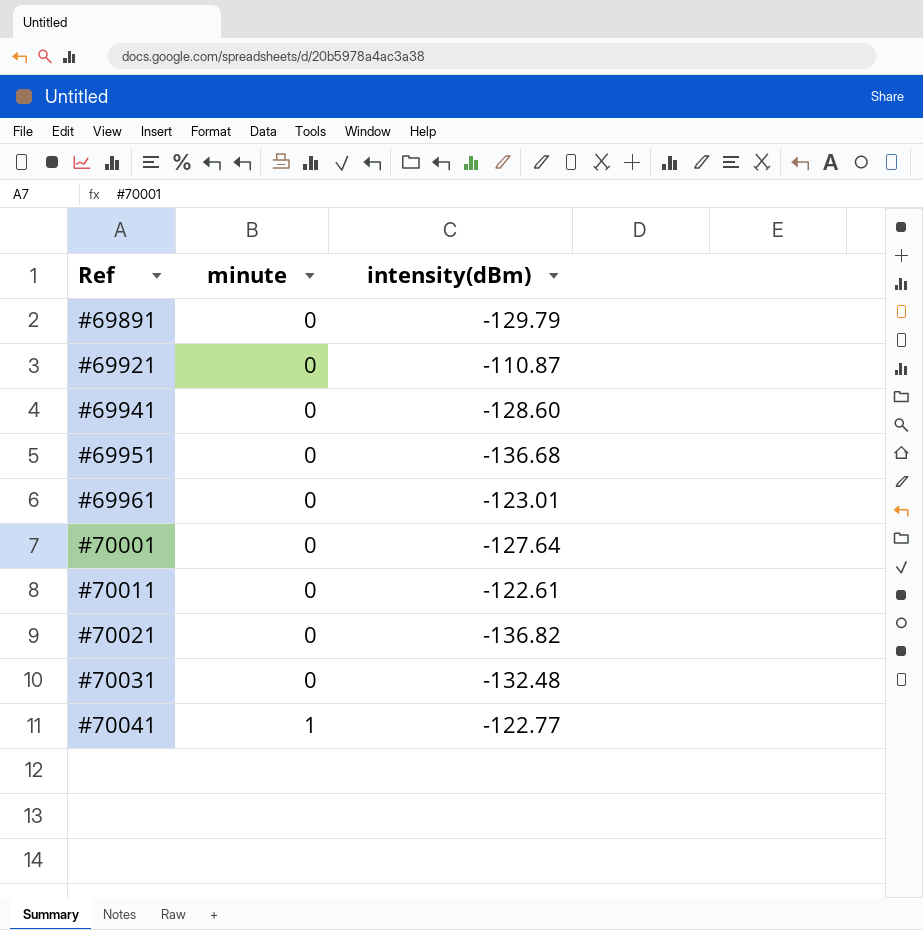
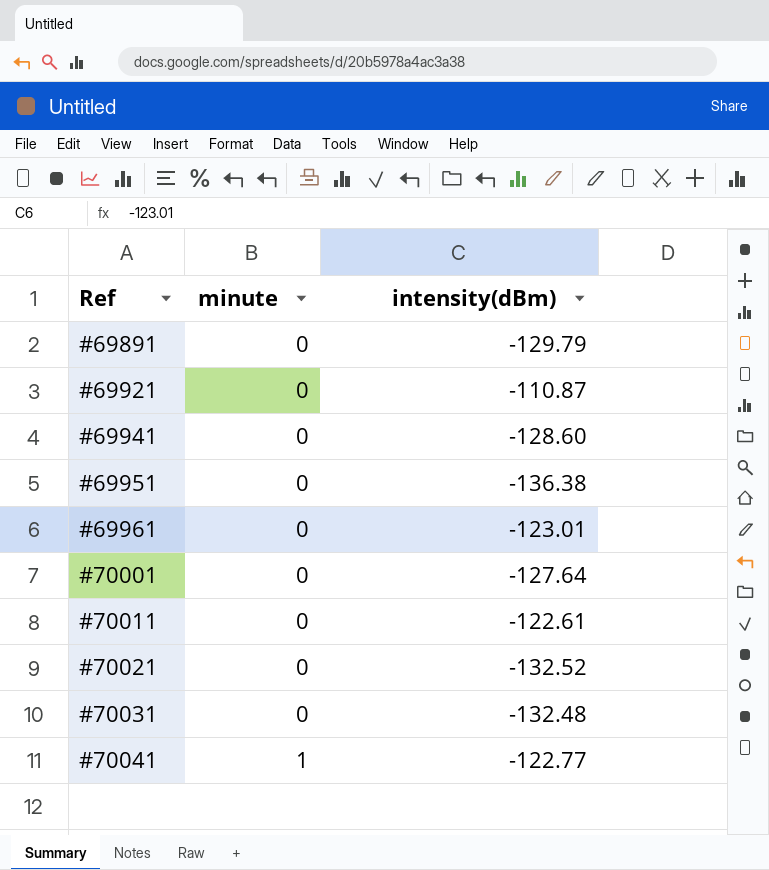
#69951 | intensity(dBm): -136.68 -> -136.38
#70021 | intensity(dBm): -136.82 -> -132.52

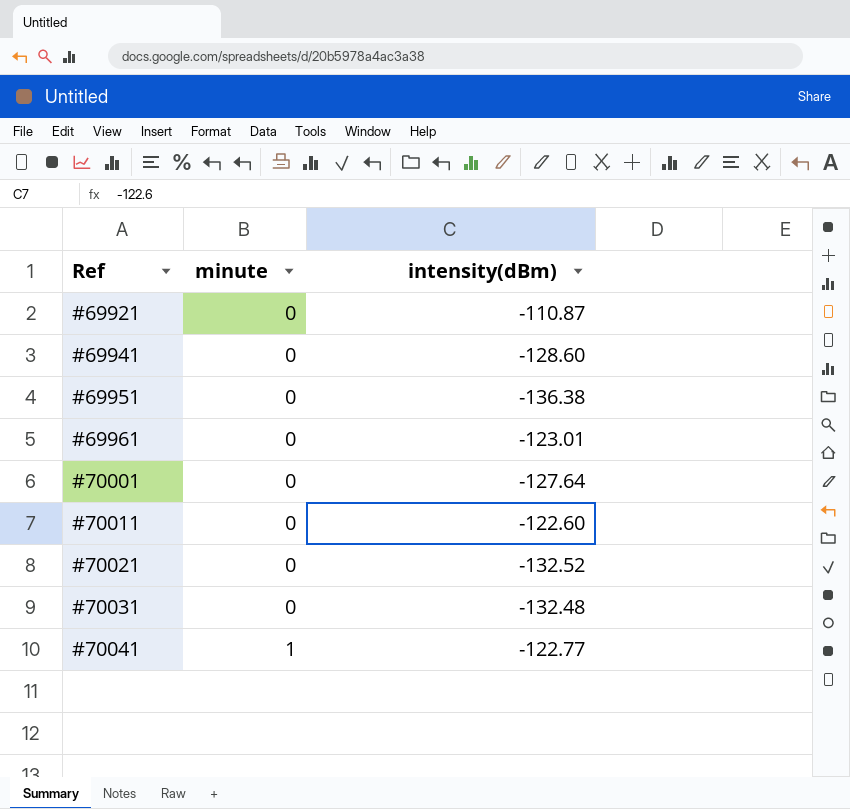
row #69891: 0 | -129.79 -> none
#70011 | intensity(dBm): -122.61 -> -122.60

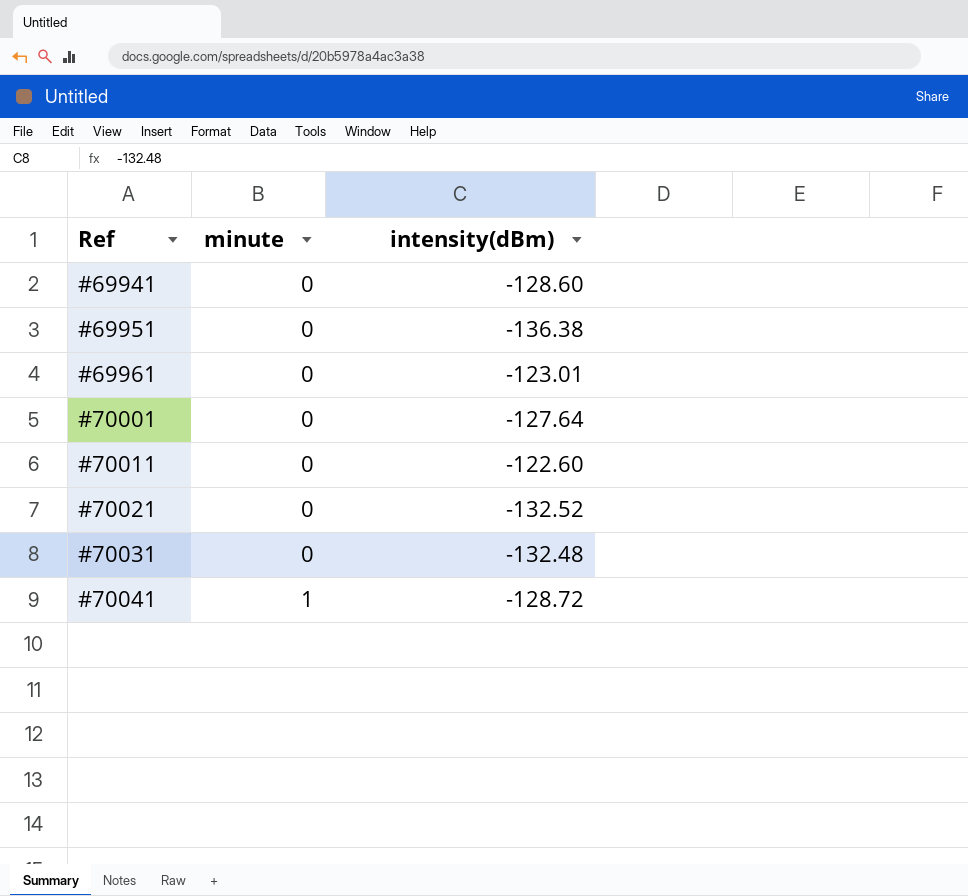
row #69921: 0 | -110.87 -> none
#70041 | intensity(dBm): -122.77 -> -128.72

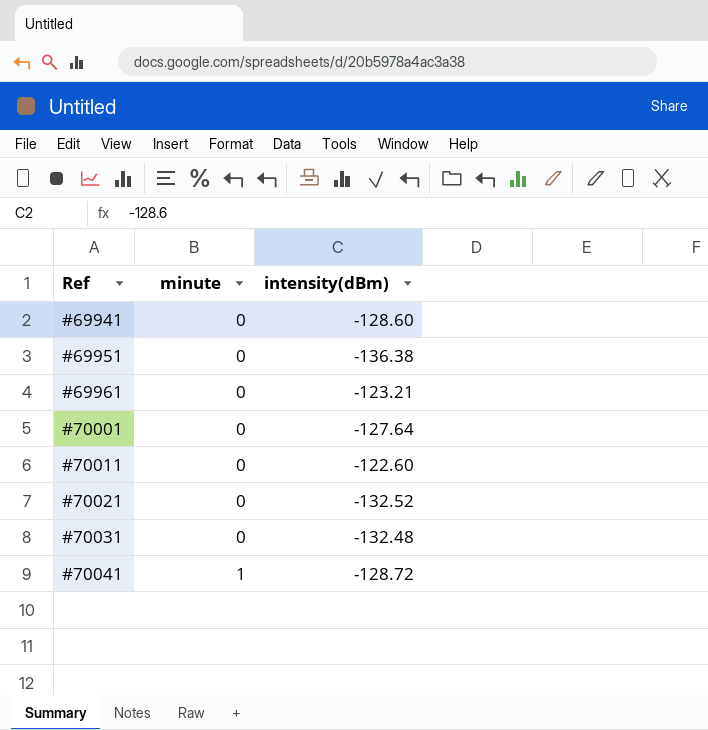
#69961 | intensity(dBm): -123.01 -> -123.21

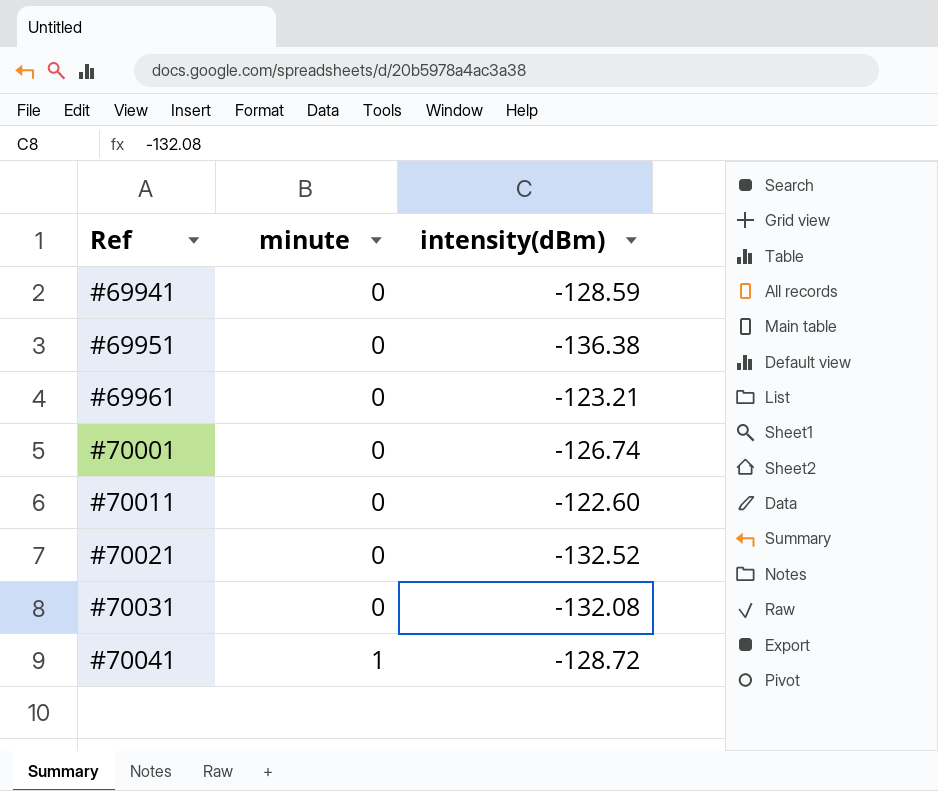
#69941 | intensity(dBm): -128.60 -> -128.59
#70001 | intensity(dBm): -127.64 -> -126.74
#70031 | intensity(dBm): -132.48 -> -132.08

